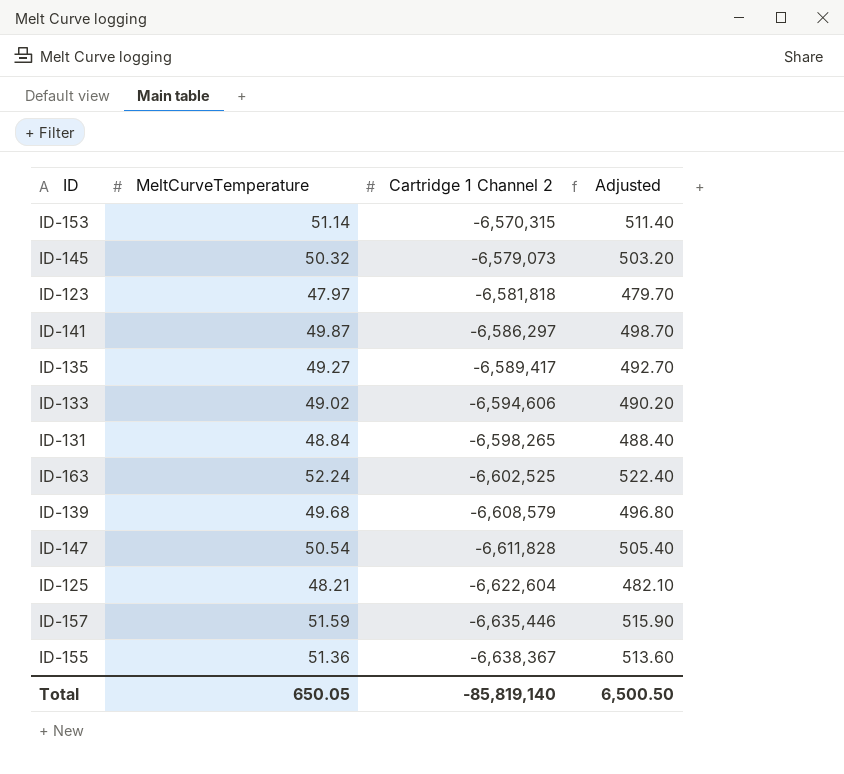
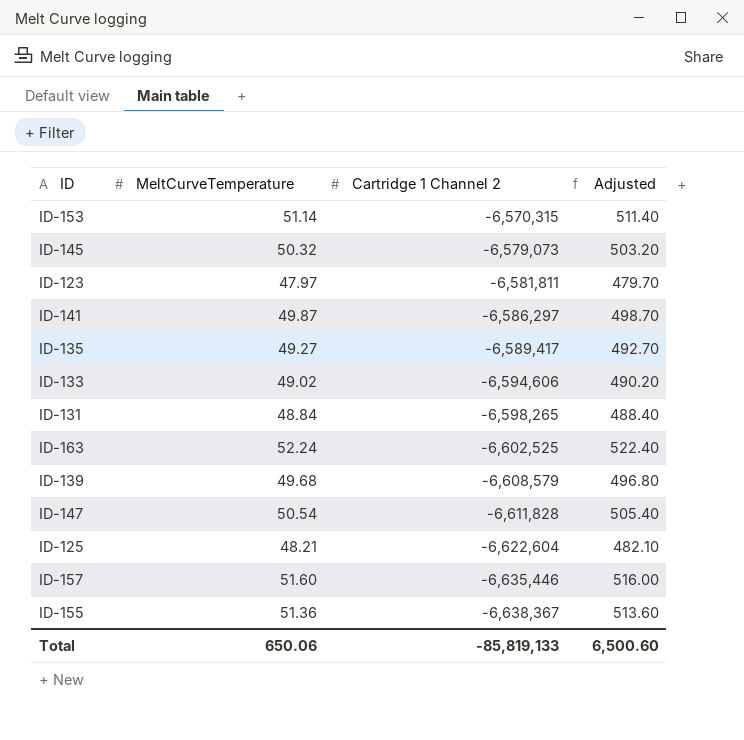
ID-123 | Cartridge 1 Channel 2: -6,581,818 -> -6,581,811
ID-157 | MeltCurveTemperature: 51.59 -> 51.60
ID-157 | Adjusted: 515.90 -> 516.00
Total | MeltCurveTemperature: 650.05 -> 650.06
Total | Cartridge 1 Channel 2: -85,819,140 -> -85,819,133
Total | Adjusted: 6,500.50 -> 6,500.60

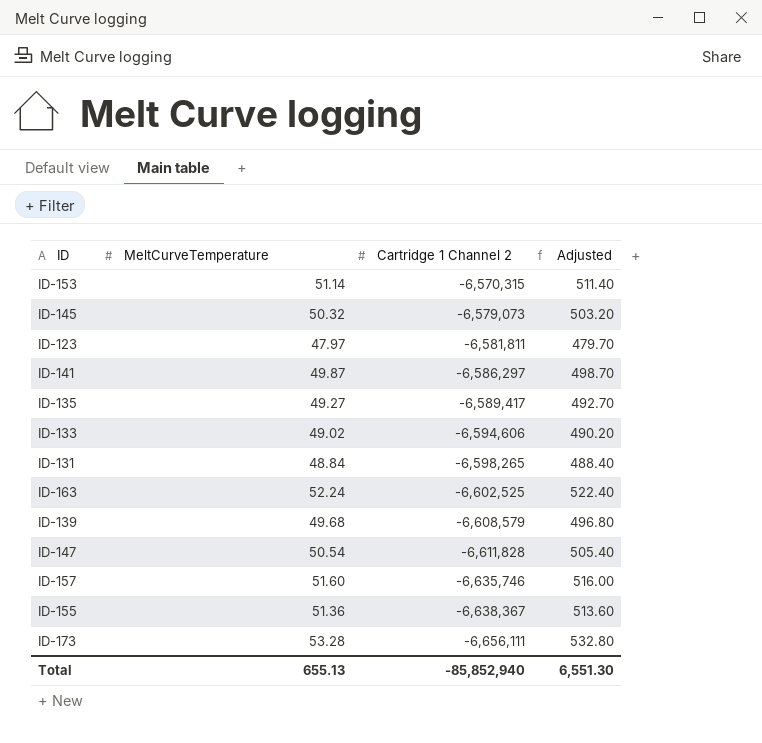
row ID-125: 48.21 | -6,622,604 | 482.10 -> none
ID-157 | Cartridge 1 Channel 2: -6,635,446 -> -6,635,746
row ID-173: none -> 53.28 | -6,656,111 | 532.80
Total | MeltCurveTemperature: 650.06 -> 655.13
Total | Cartridge 1 Channel 2: -85,819,133 -> -85,852,940
Total | Adjusted: 6,500.60 -> 6,551.30

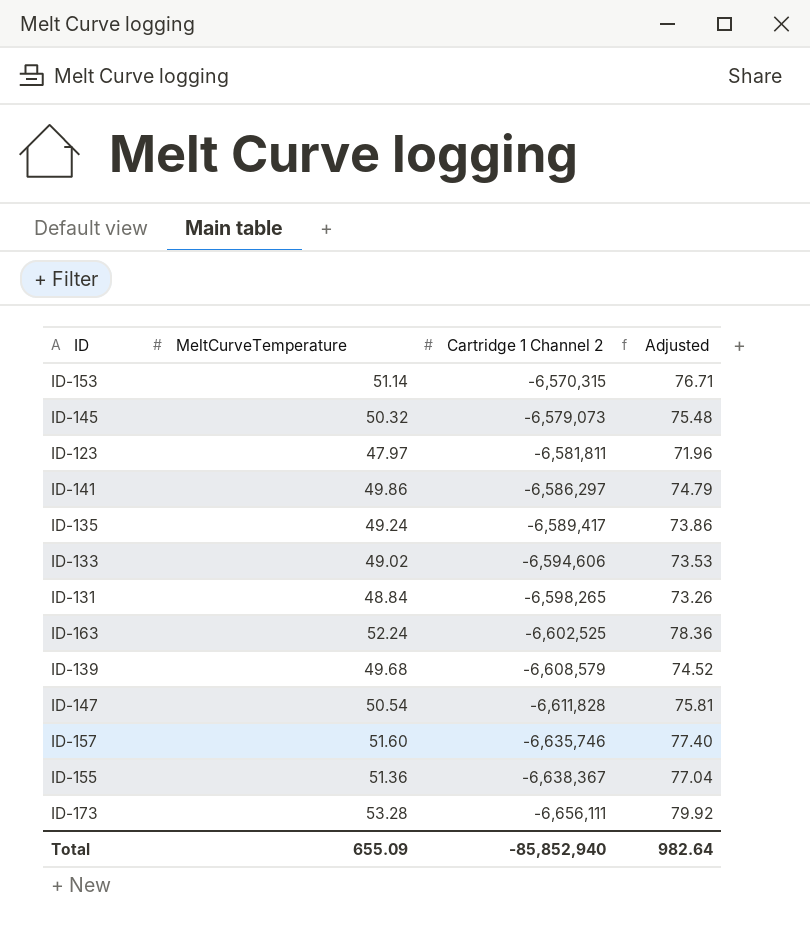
column Adjusted | formula: [MeltCurveTemperature] * 10 -> [MeltCurveTemperature] * 1.5
ID-141 | MeltCurveTemperature: 49.87 -> 49.86
ID-135 | MeltCurveTemperature: 49.27 -> 49.24
Total | MeltCurveTemperature: 655.13 -> 655.09
Total | Adjusted: 6,551.30 -> 982.64

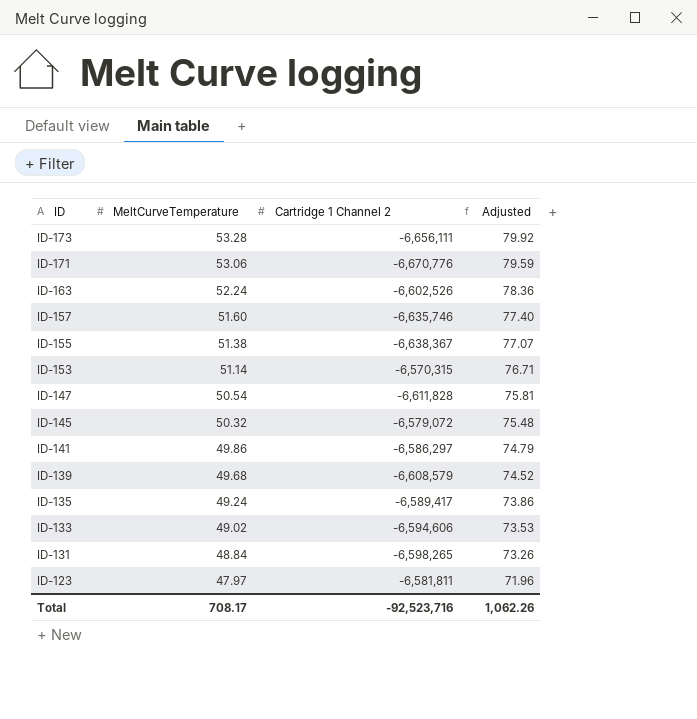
row order: Cartridge 1 Channel 2 descending -> ID descending
row ID-171: none -> 53.06 | -6,670,776 | 79.59
ID-163 | Cartridge 1 Channel 2: -6,602,525 -> -6,602,526
ID-155 | MeltCurveTemperature: 51.36 -> 51.38
ID-155 | Adjusted: 77.04 -> 77.07
ID-145 | Cartridge 1 Channel 2: -6,579,073 -> -6,579,072
Total | MeltCurveTemperature: 655.09 -> 708.17
Total | Cartridge 1 Channel 2: -85,852,940 -> -92,523,716
Total | Adjusted: 982.64 -> 1,062.26

